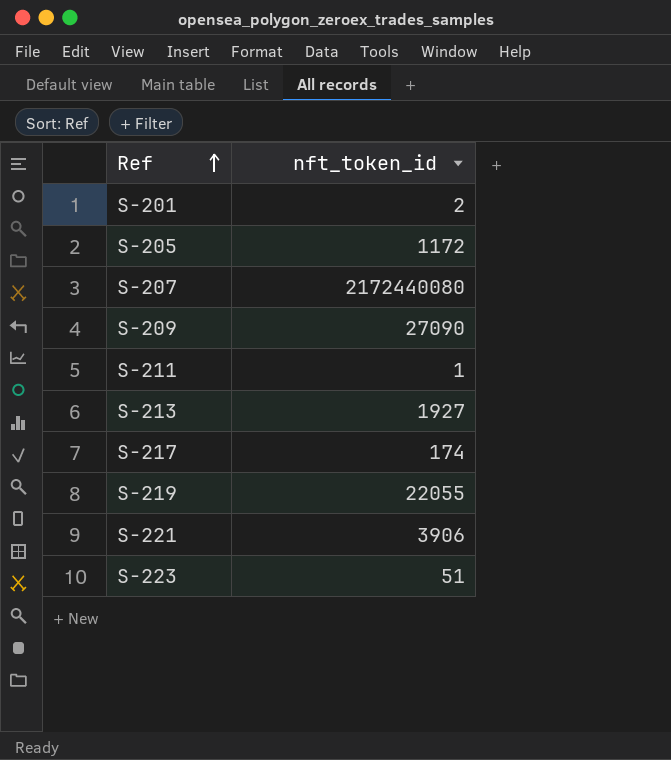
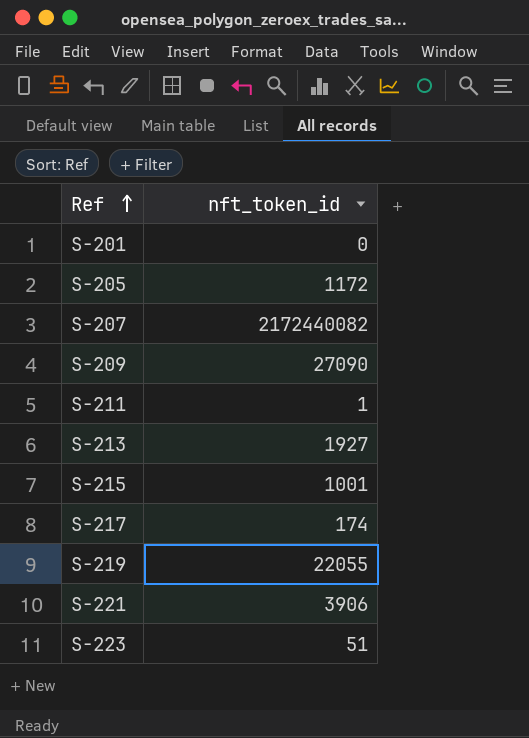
S-201 | nft_token_id: 2 -> 0
S-207 | nft_token_id: 2172440080 -> 2172440082
row S-215: none -> 1001

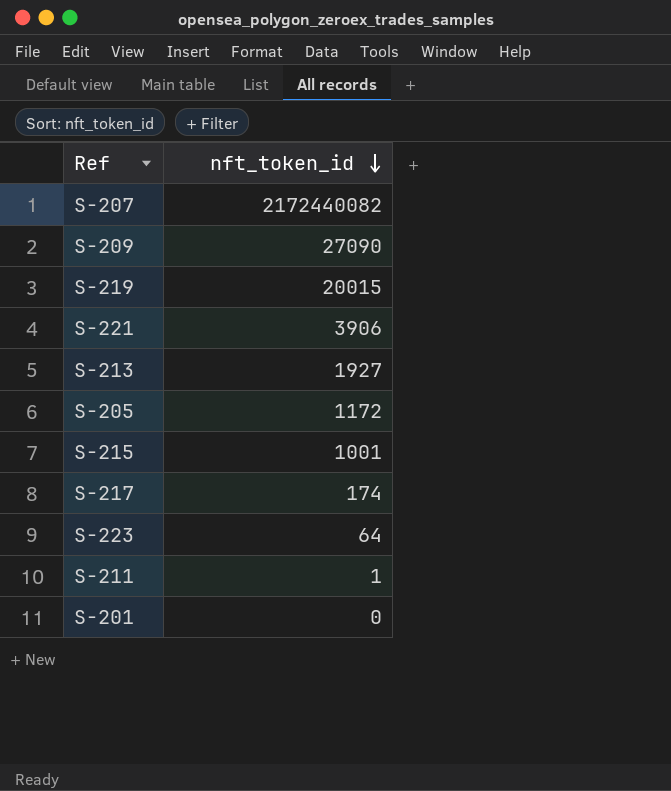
row order: Ref ascending -> nft_token_id descending
S-219 | nft_token_id: 22055 -> 20015
S-223 | nft_token_id: 51 -> 64

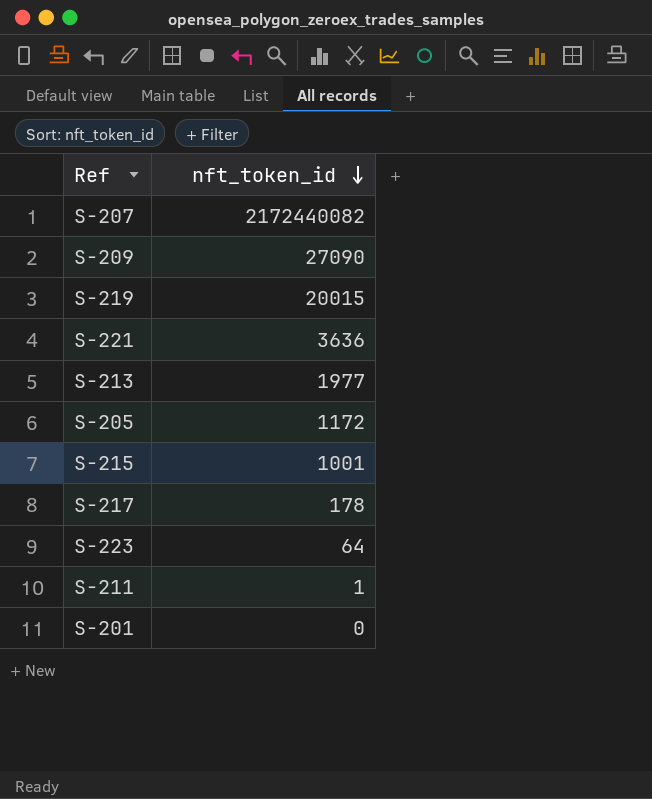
S-221 | nft_token_id: 3906 -> 3636
S-213 | nft_token_id: 1927 -> 1977
S-217 | nft_token_id: 174 -> 178

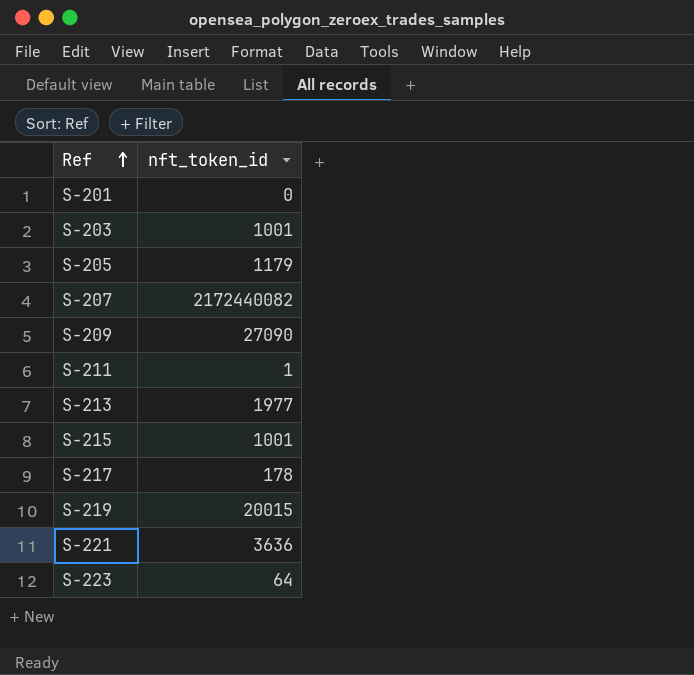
row order: nft_token_id descending -> Ref ascending
row S-203: none -> 1001
S-205 | nft_token_id: 1172 -> 1179

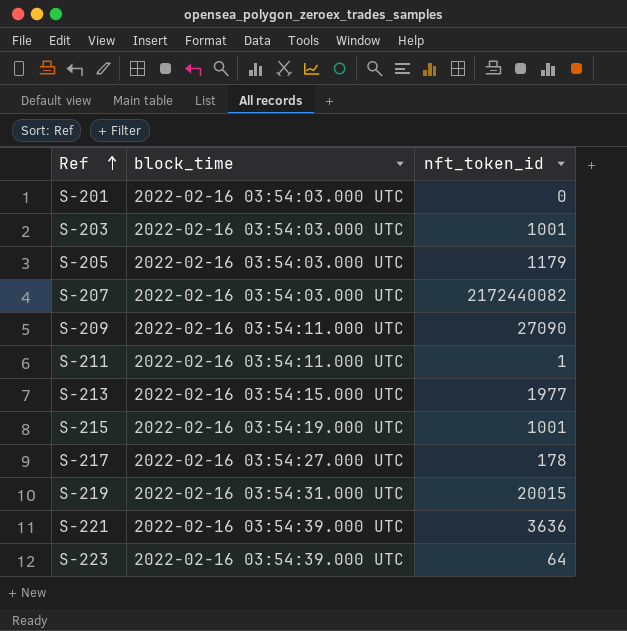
column block_time | position: none -> 2

